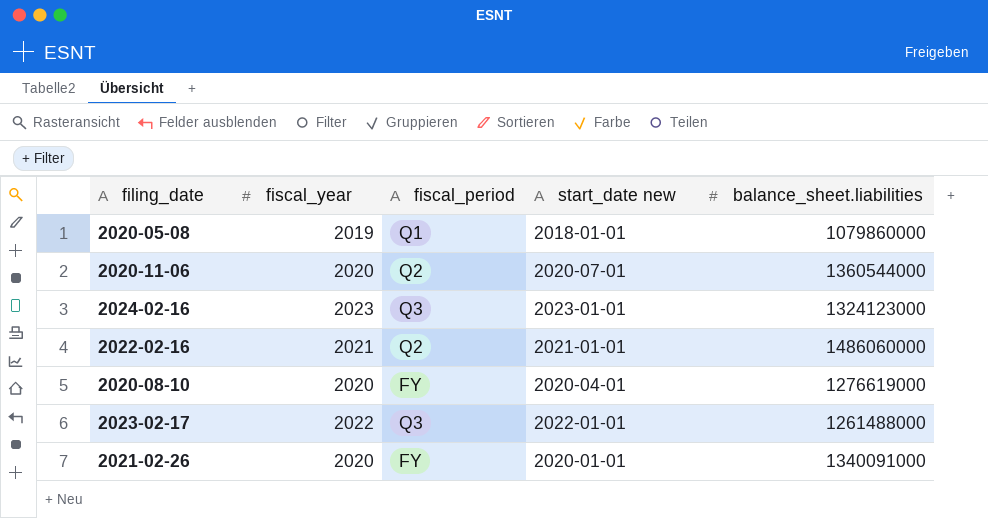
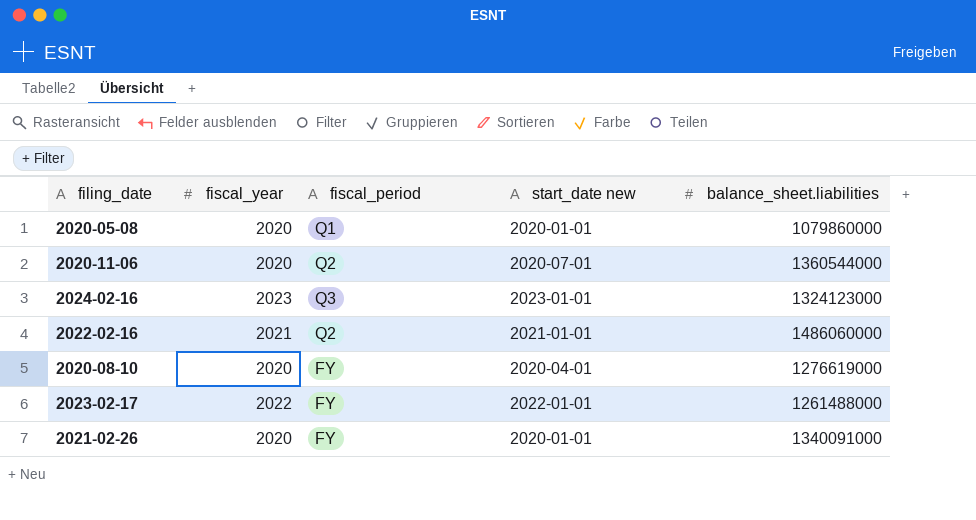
2020-05-08 | fiscal_year: 2019 -> 2020
2020-05-08 | start_date new: 2018-01-01 -> 2020-01-01
2023-02-17 | fiscal_period: Q3 -> FY

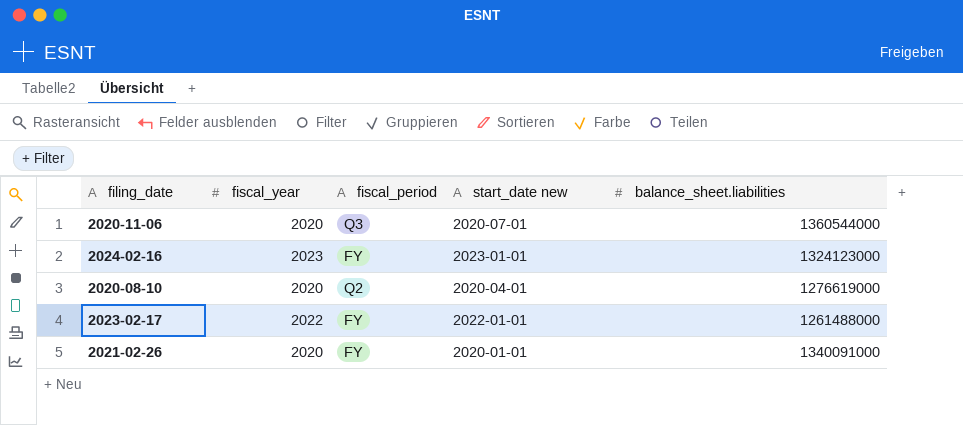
row 2020-05-08: 2020 | Q1 | 2020-01-01 | 1079860000 -> none
row 2022-02-16: 2021 | Q2 | 2021-01-01 | 1486060000 -> none
2020-11-06 | fiscal_period: Q2 -> Q3
2024-02-16 | fiscal_period: Q3 -> FY
2020-08-10 | fiscal_period: FY -> Q2

